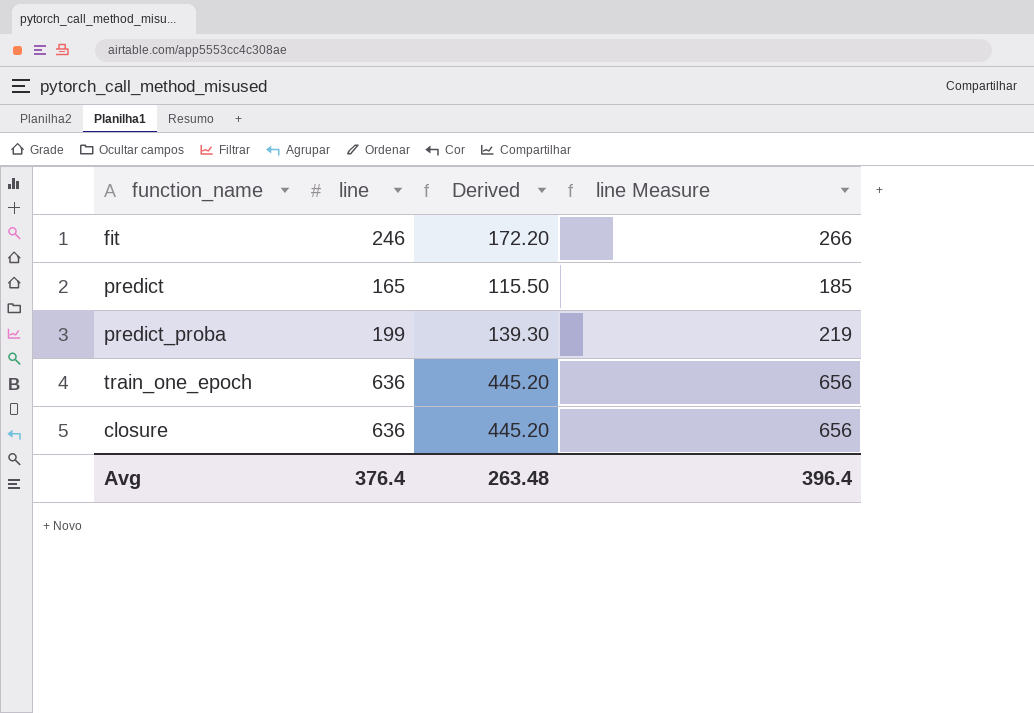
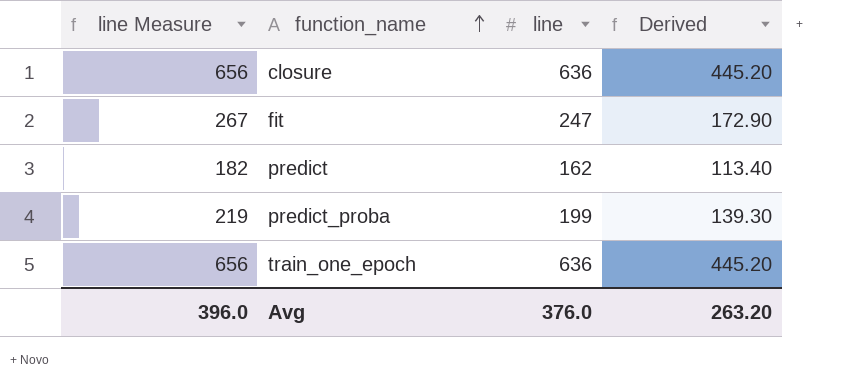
row order: none -> function_name ascending
column line Measure | position: 4 -> 1
fit | line Measure: 266 -> 267
fit | line: 246 -> 247
fit | Derived: 172.20 -> 172.90
predict | line Measure: 185 -> 182
predict | line: 165 -> 162
predict | Derived: 115.50 -> 113.40
Avg | line Measure: 396.4 -> 396.0
Avg | line: 376.4 -> 376.0
Avg | Derived: 263.48 -> 263.20

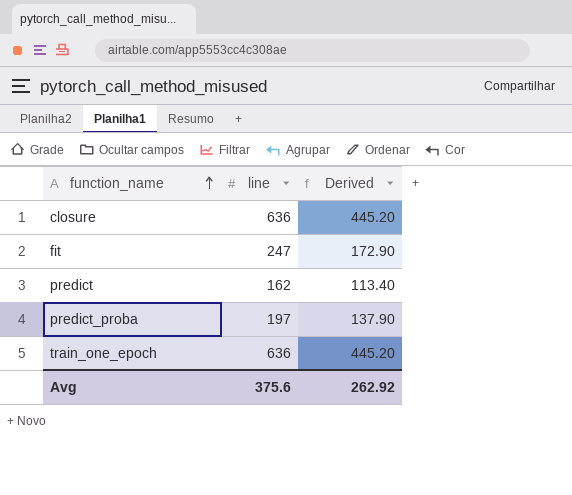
column line Measure | formula: [line] + 20 -> none
predict_proba | line: 199 -> 197
predict_proba | Derived: 139.30 -> 137.90
Avg | line: 376.0 -> 375.6
Avg | Derived: 263.20 -> 262.92

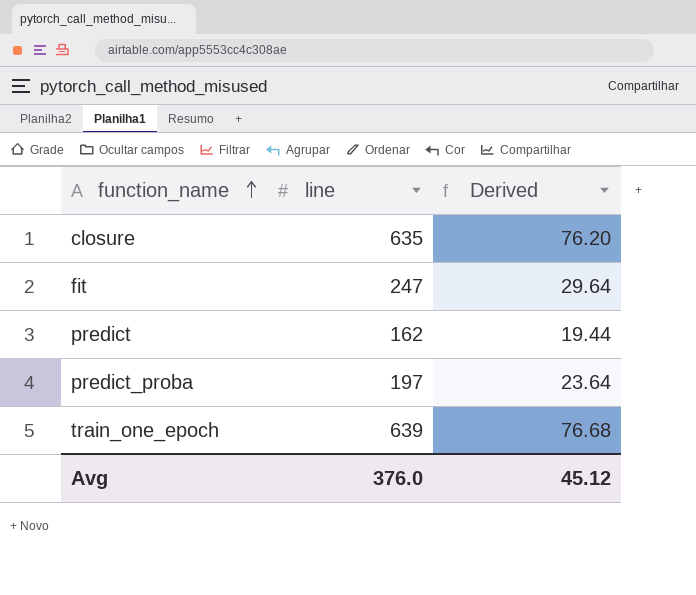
column Derived | formula: [line] * 0.7 -> [line] * 0.12
closure | line: 636 -> 635
train_one_epoch | line: 636 -> 639
Avg | line: 375.6 -> 376.0
Avg | Derived: 262.92 -> 45.12

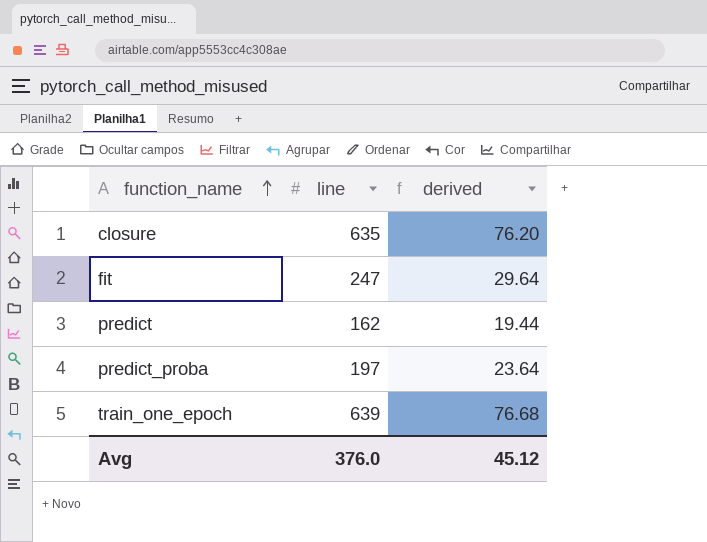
column name: Derived -> derived

